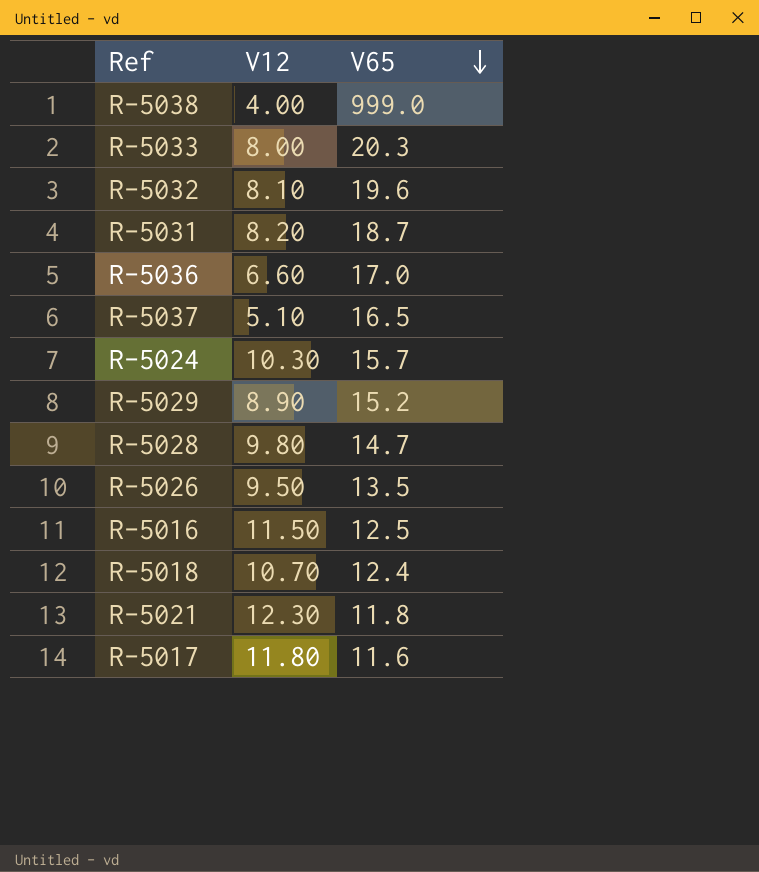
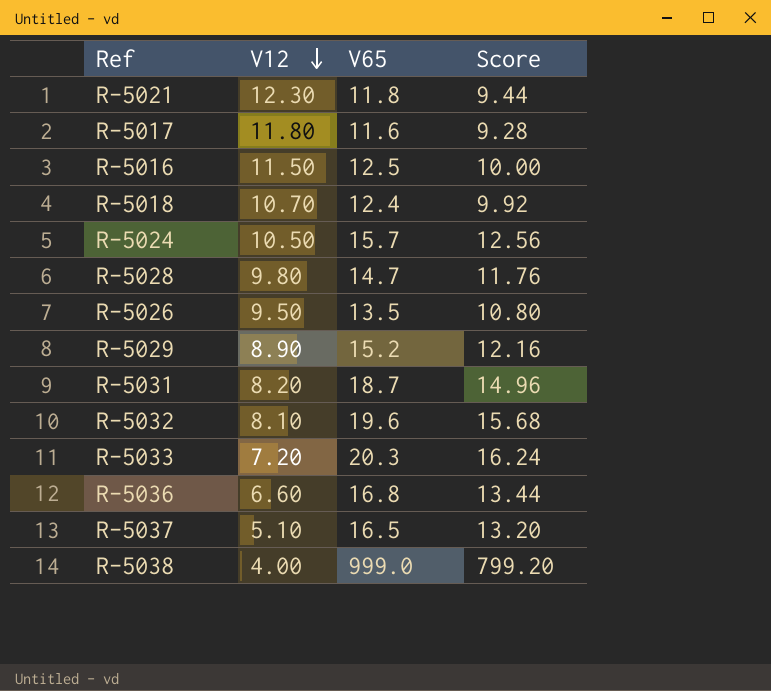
row order: V65 descending -> V12 descending
column Score | formula: none -> [V65] * 0.8
R-5024 | V12: 10.30 -> 10.50
R-5033 | V12: 8.00 -> 7.20
R-5036 | V65: 17.0 -> 16.8

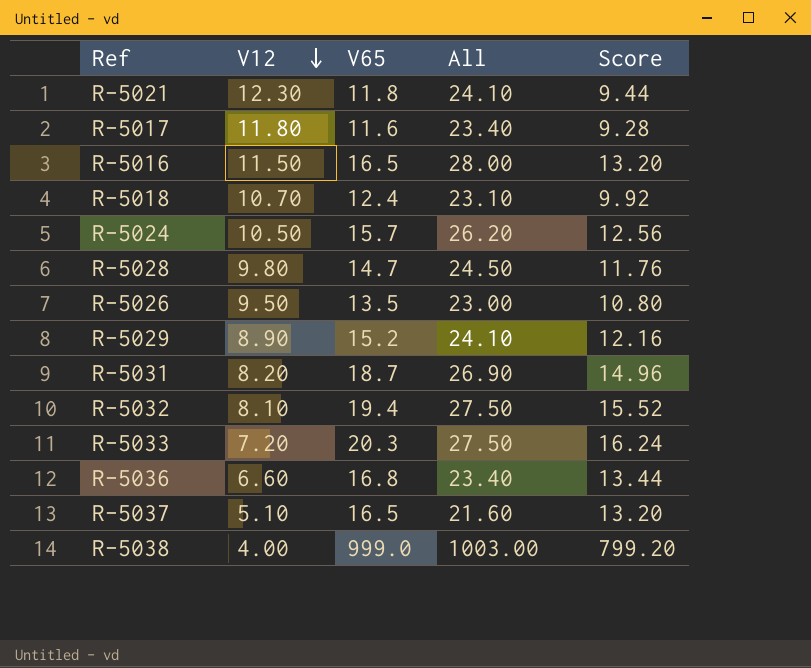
column All | formula: none -> [V12] + [V65]
R-5016 | V65: 12.5 -> 16.5
R-5016 | Score: 10.00 -> 13.20
R-5032 | V65: 19.6 -> 19.4
R-5032 | Score: 15.68 -> 15.52

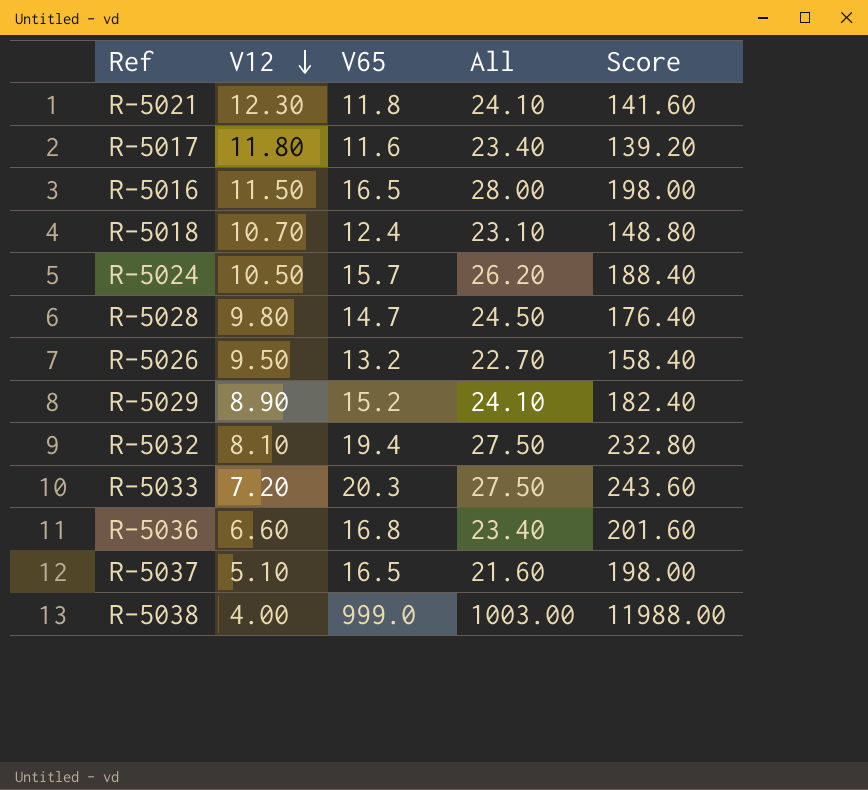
column Score | formula: [V65] * 0.8 -> [V65] * 12
row R-5031: 8.20 | 18.7 | 26.90 | 14.96 -> none
R-5026 | V65: 13.5 -> 13.2
R-5026 | All: 23.00 -> 22.70

